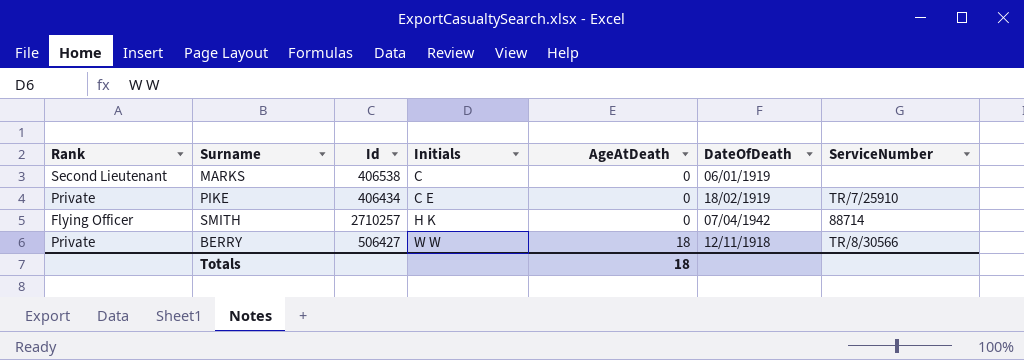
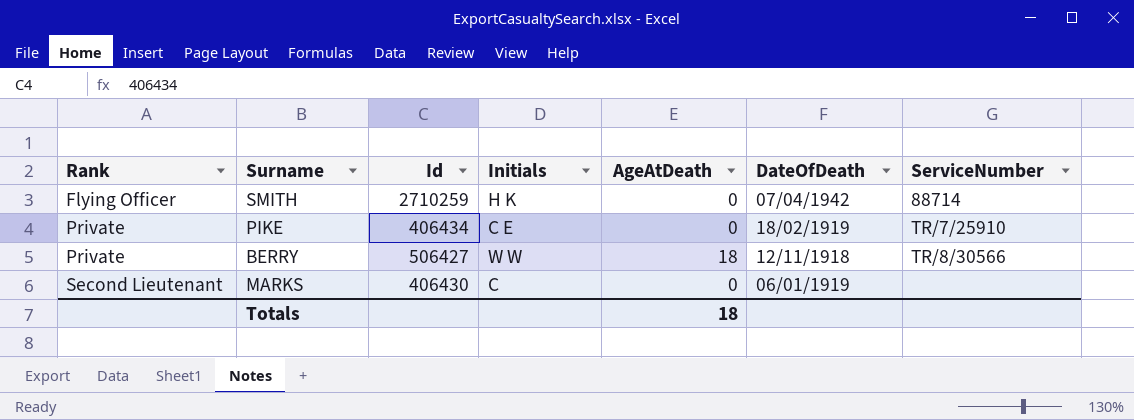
row order: Initials ascending -> Rank ascending
SMITH | Id: 2710257 -> 2710259
MARKS | Id: 406538 -> 406430

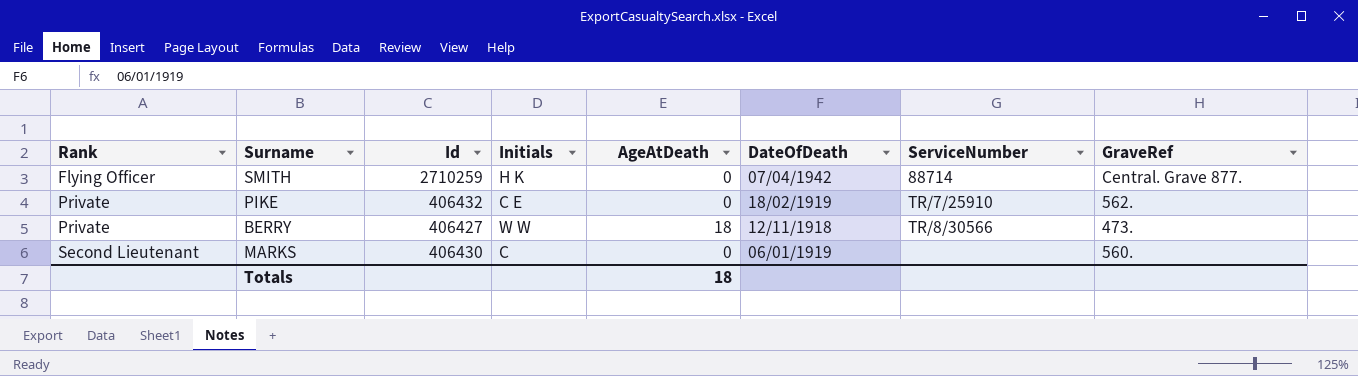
column GraveRef | position: none -> 8
PIKE | Id: 406434 -> 406432
BERRY | Id: 506427 -> 406427

